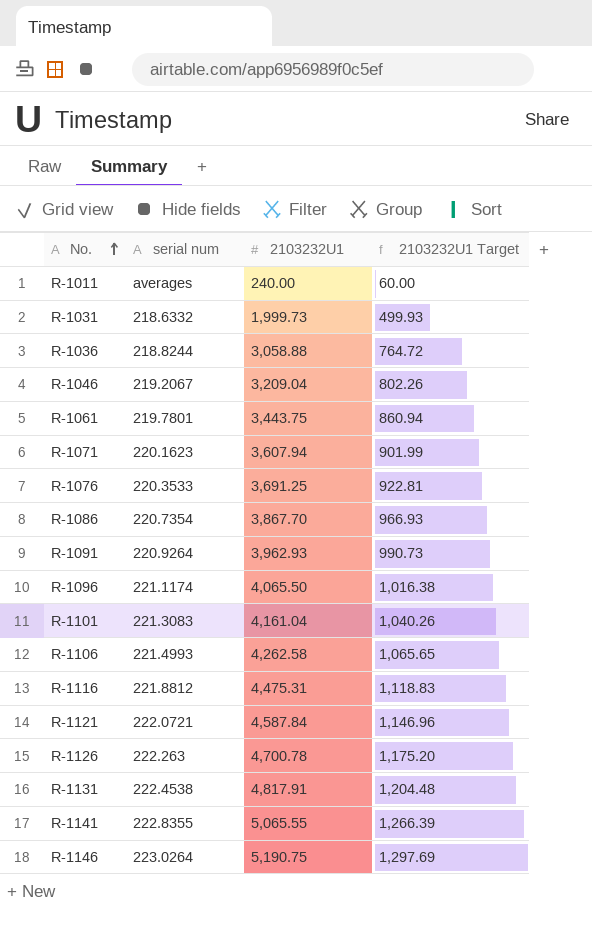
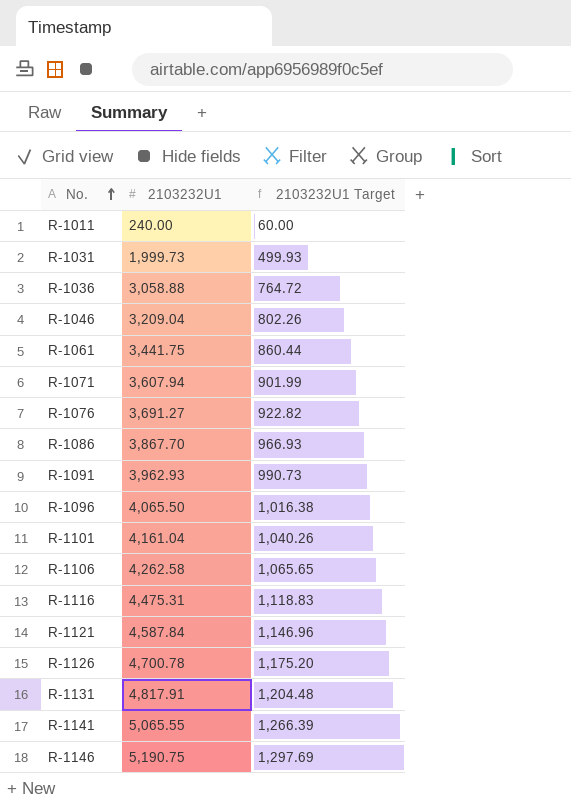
column serial num | position: 2 -> none
R-1061 | 2103232U1: 3,443.75 -> 3,441.75
R-1061 | 2103232U1 Target: 860.94 -> 860.44
R-1076 | 2103232U1: 3,691.25 -> 3,691.27
R-1076 | 2103232U1 Target: 922.81 -> 922.82

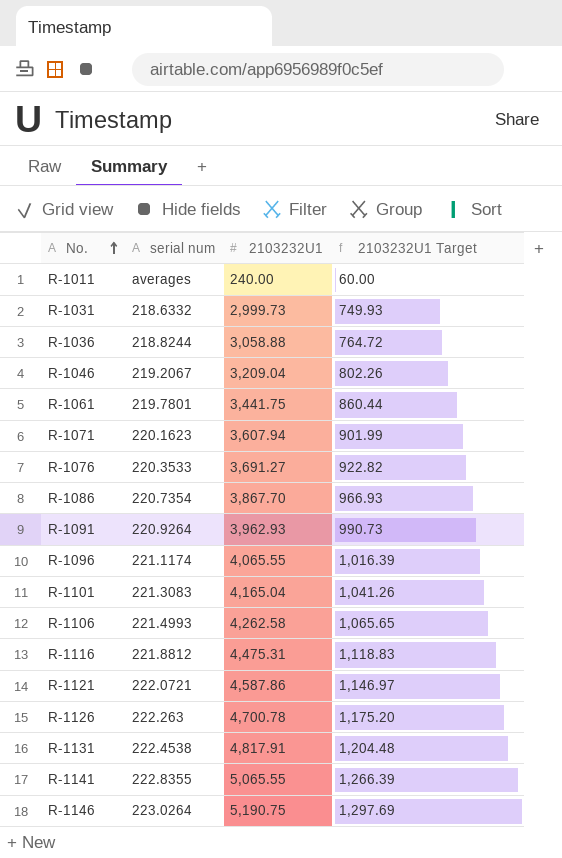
column serial num | position: none -> 2
R-1031 | 2103232U1: 1,999.73 -> 2,999.73
R-1031 | 2103232U1 Target: 499.93 -> 749.93
R-1096 | 2103232U1: 4,065.50 -> 4,065.55
R-1096 | 2103232U1 Target: 1,016.38 -> 1,016.39
R-1101 | 2103232U1: 4,161.04 -> 4,165.04
R-1101 | 2103232U1 Target: 1,040.26 -> 1,041.26
R-1121 | 2103232U1: 4,587.84 -> 4,587.86
R-1121 | 2103232U1 Target: 1,146.96 -> 1,146.97

